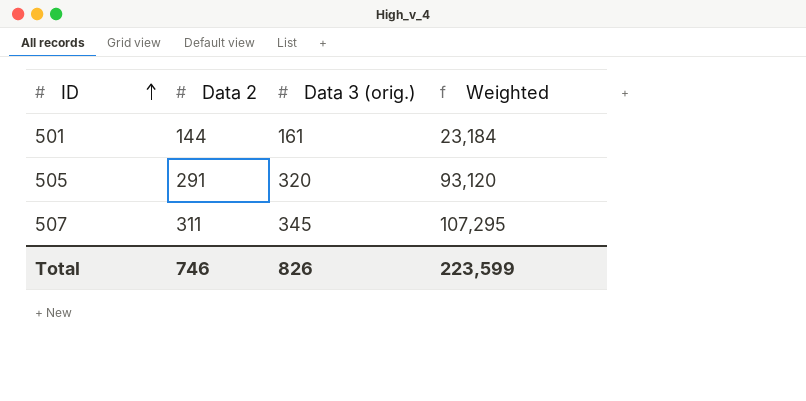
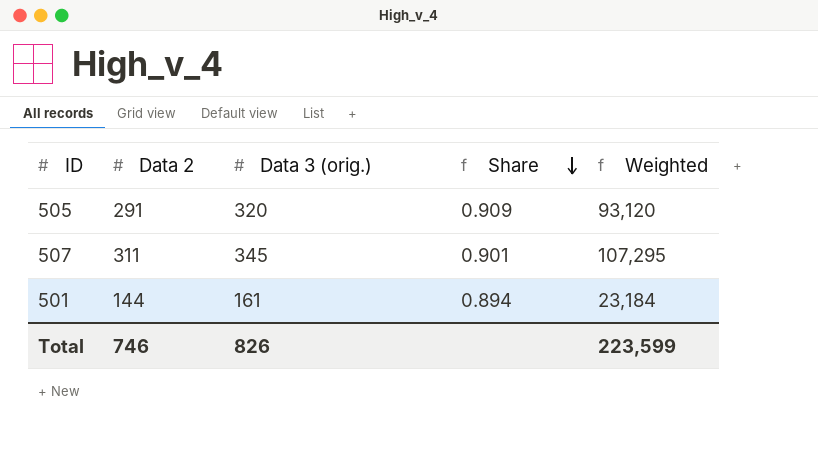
row order: ID ascending -> Share descending
column Share | formula: none -> [Data 2] / [Data 3 (orig.)]

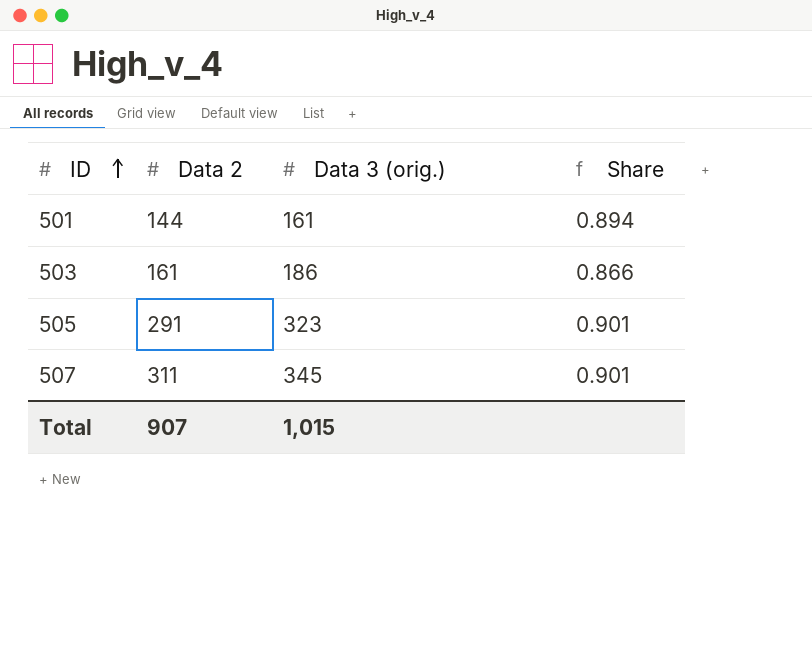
row order: Share descending -> ID ascending
column Weighted | formula: [Data 2] * [Data 3 (orig.)] -> none
row 503: none -> 161 | 186 | 0.866
505 | Data 3 (orig.): 320 -> 323
505 | Share: 0.909 -> 0.901
Total | Data 2: 746 -> 907
Total | Data 3 (orig.): 826 -> 1,015

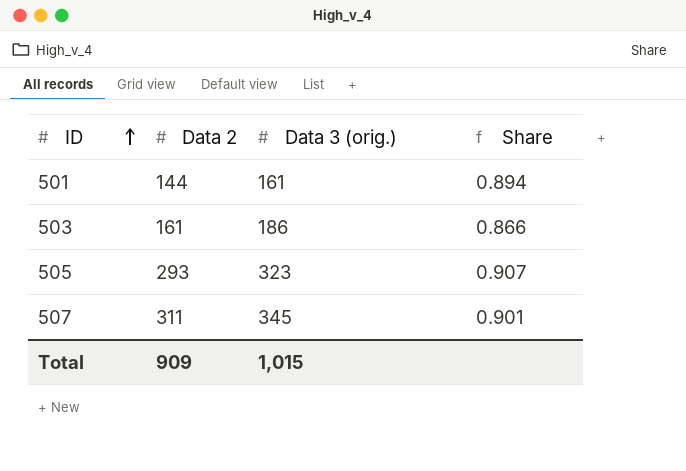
505 | Data 2: 291 -> 293
505 | Share: 0.901 -> 0.907
Total | Data 2: 907 -> 909

